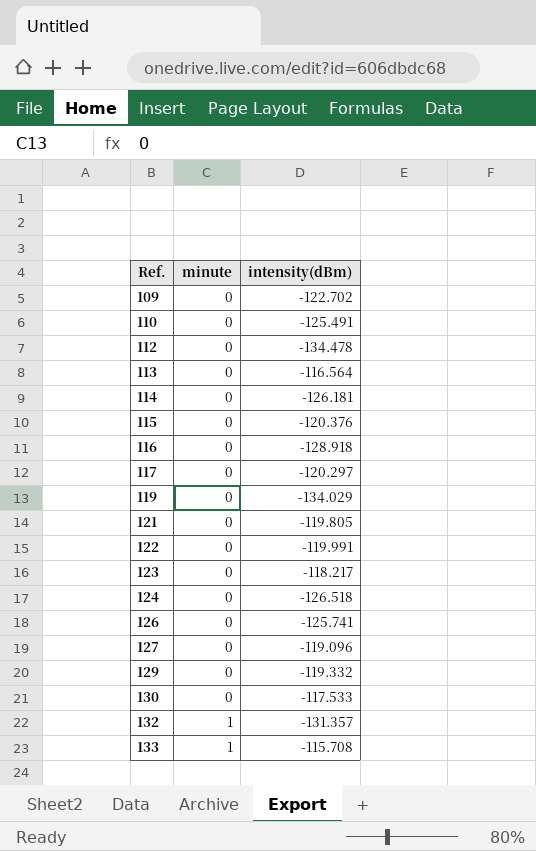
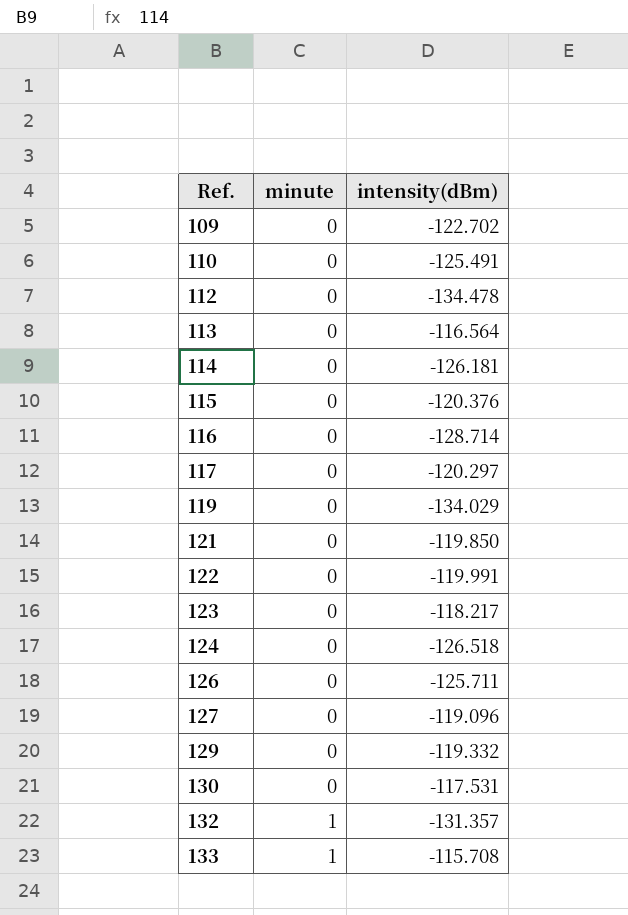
116 | intensity(dBm): -128.918 -> -128.714
121 | intensity(dBm): -119.805 -> -119.850
126 | intensity(dBm): -125.741 -> -125.711
130 | intensity(dBm): -117.533 -> -117.531

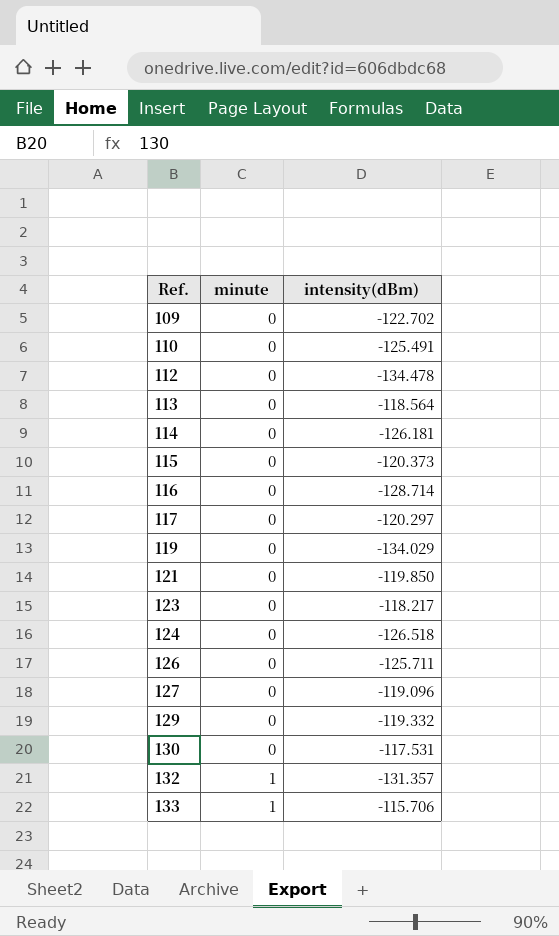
row 122: 0 | -119.991 -> none
113 | intensity(dBm): -116.564 -> -118.564
115 | intensity(dBm): -120.376 -> -120.373
133 | intensity(dBm): -115.708 -> -115.706

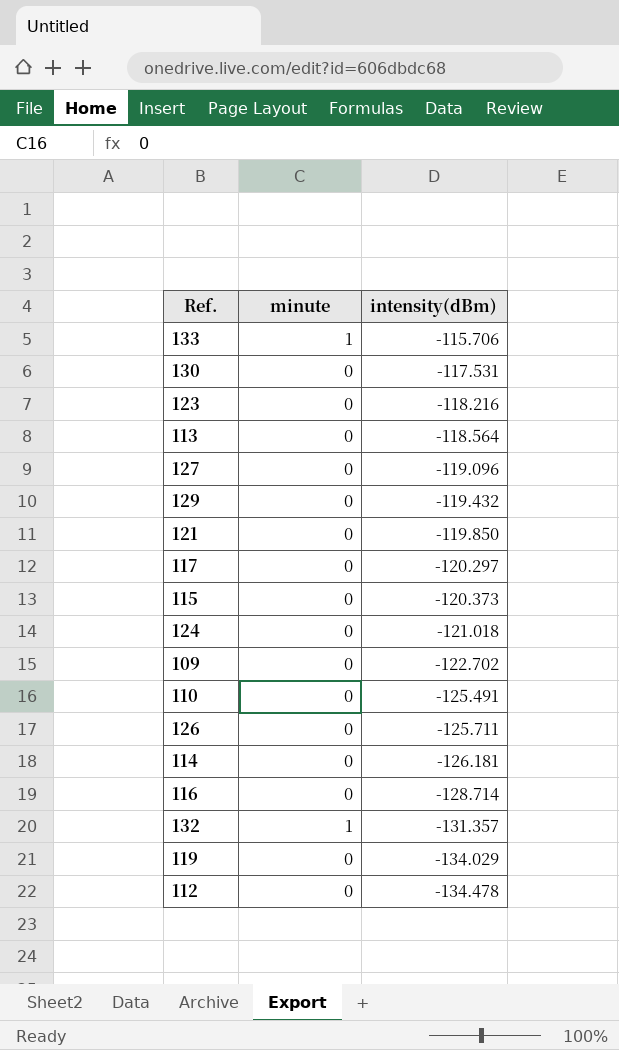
row order: Ref. ascending -> intensity(dBm) descending
123 | intensity(dBm): -118.217 -> -118.216
129 | intensity(dBm): -119.332 -> -119.432
124 | intensity(dBm): -126.518 -> -121.018

